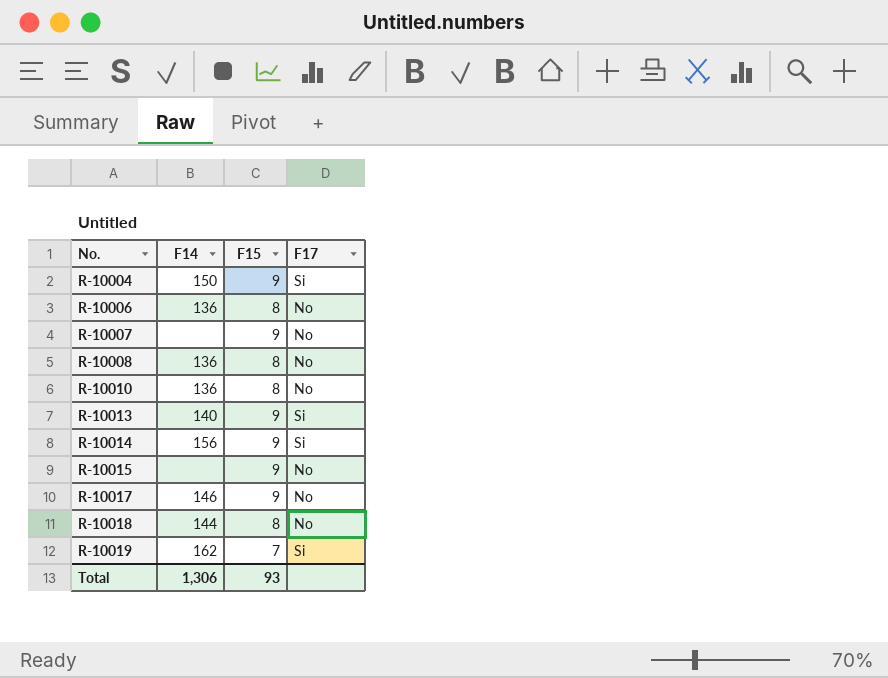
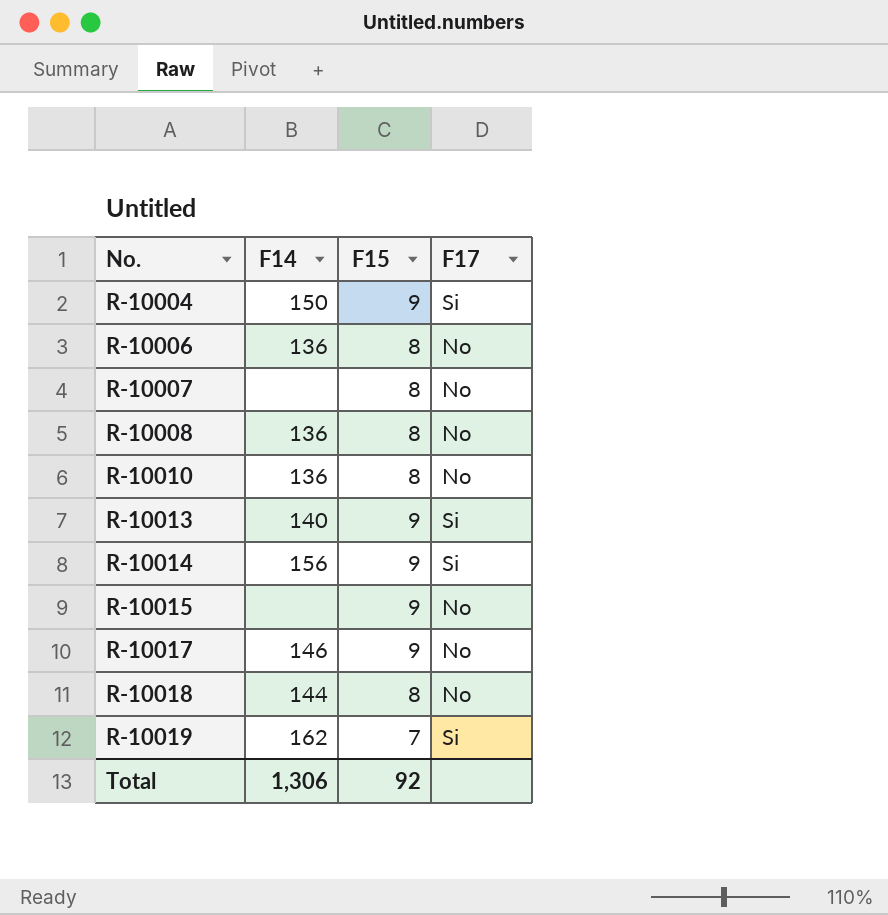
R-10007 | F15: 9 -> 8
Total | F15: 93 -> 92

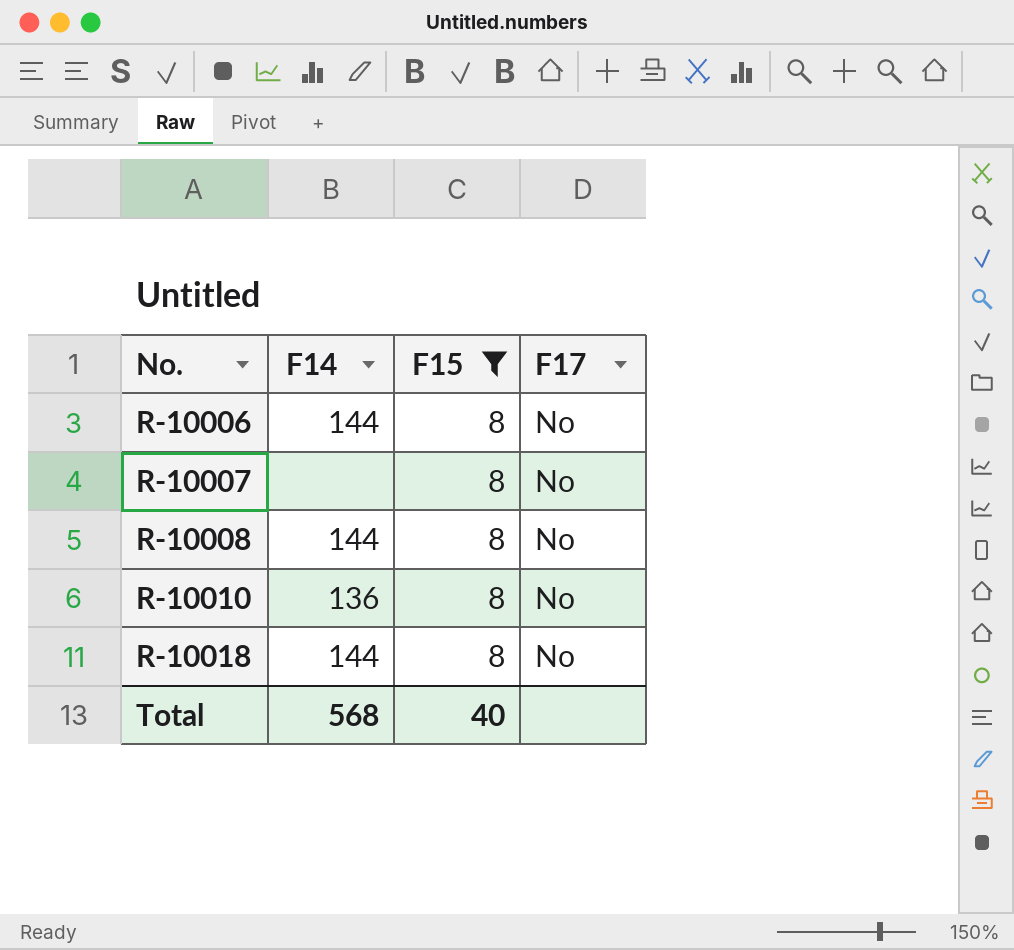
filter: none -> F15 = 8
R-10006 | F14: 136 -> 144
R-10008 | F14: 136 -> 144
Total | F14: 1,306 -> 568
Total | F15: 92 -> 40

